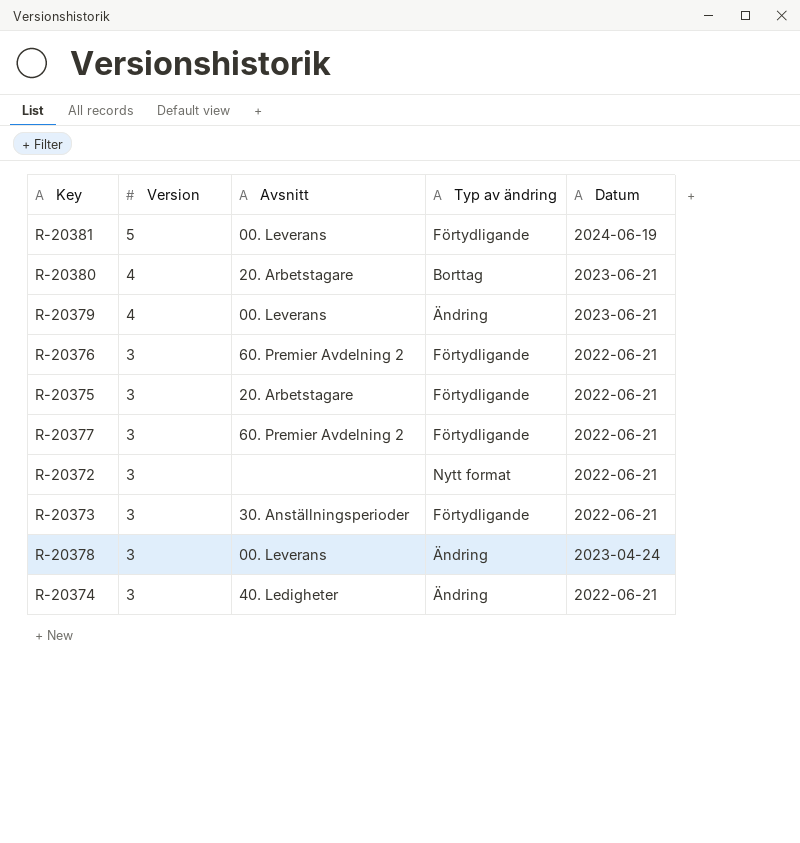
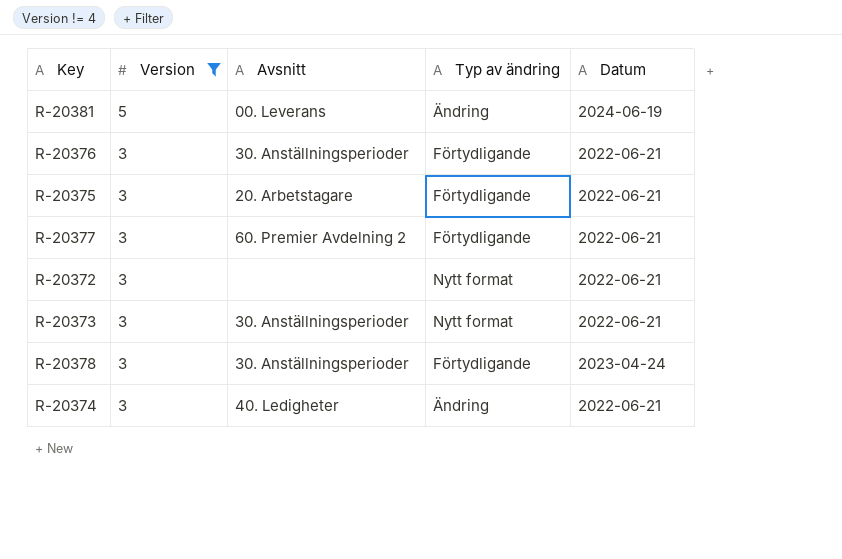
filter: none -> Version != 4
R-20381 | Typ av ändring: Förtydligande -> Ändring
R-20376 | Avsnitt: 60. Premier Avdelning 2 -> 30. Anställningsperioder
R-20373 | Typ av ändring: Förtydligande -> Nytt format
R-20378 | Avsnitt: 00. Leverans -> 30. Anställningsperioder
R-20378 | Typ av ändring: Ändring -> Förtydligande

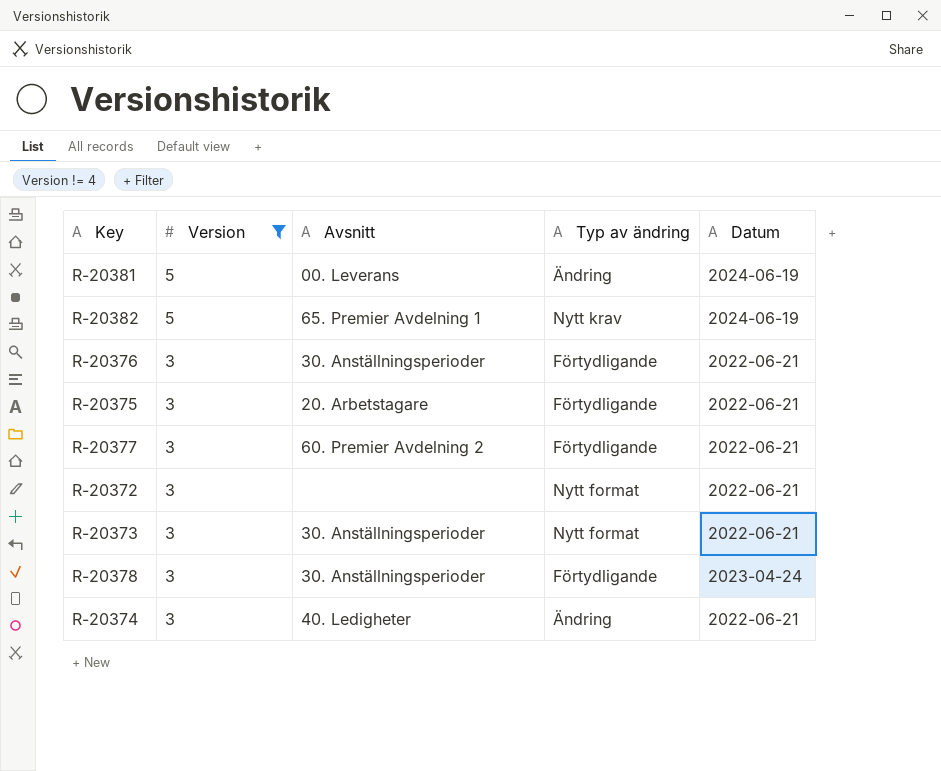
row R-20382: none -> 5 | 65. Premier Avdelning 1 | Nytt krav | 2024-06-19

